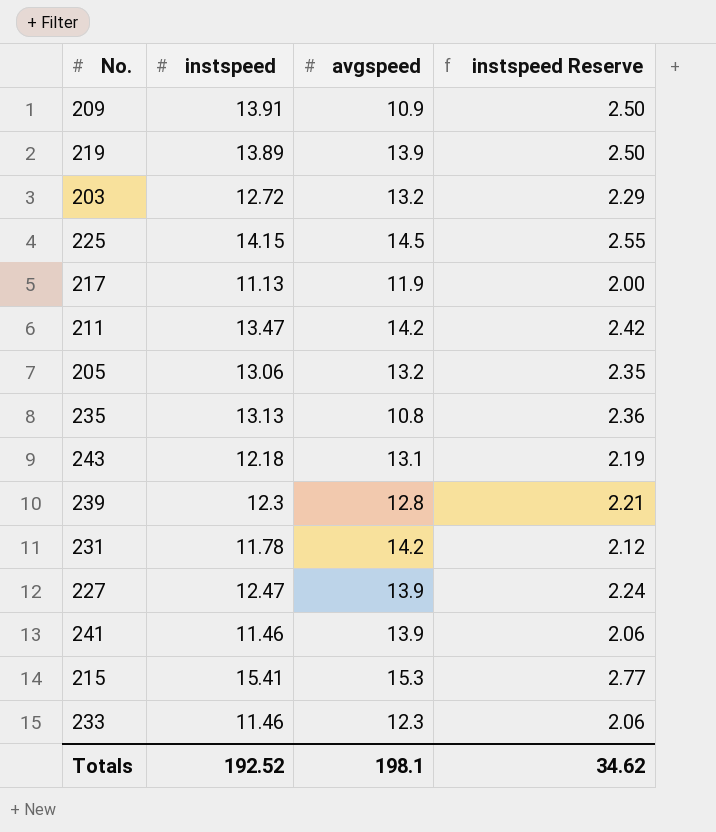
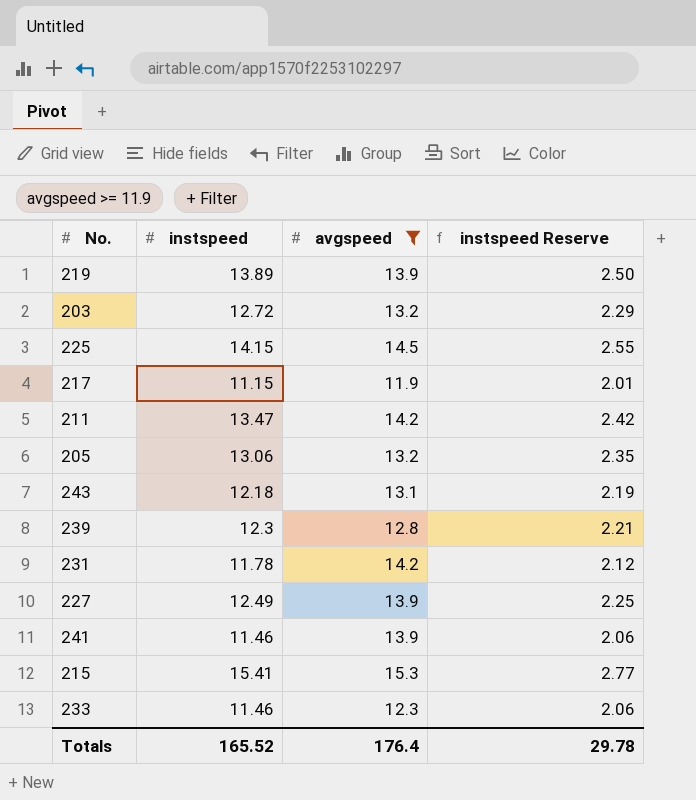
filter: none -> avgspeed >= 11.9
217 | instspeed: 11.13 -> 11.15
217 | instspeed Reserve: 2.00 -> 2.01
227 | instspeed: 12.47 -> 12.49
227 | instspeed Reserve: 2.24 -> 2.25
Totals | instspeed: 192.52 -> 165.52
Totals | avgspeed: 198.1 -> 176.4
Totals | instspeed Reserve: 34.62 -> 29.78

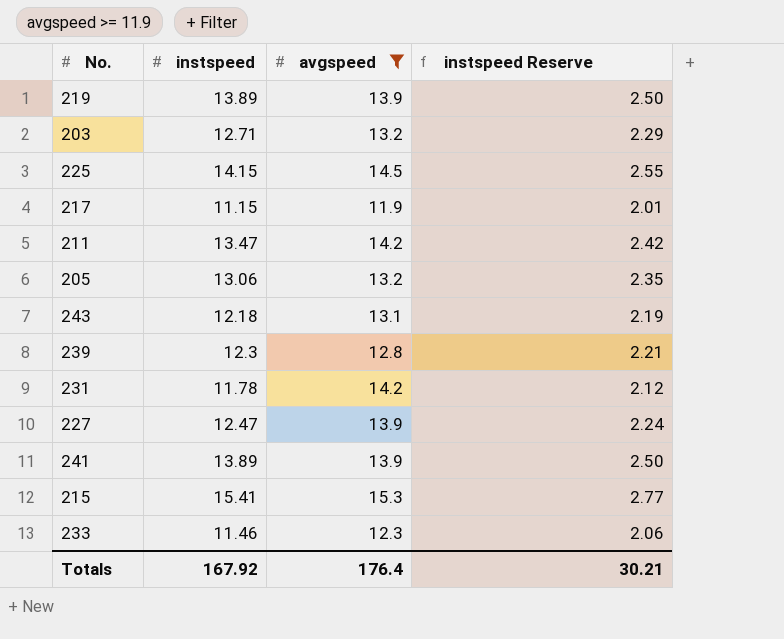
203 | instspeed: 12.72 -> 12.71
227 | instspeed: 12.49 -> 12.47
227 | instspeed Reserve: 2.25 -> 2.24
241 | instspeed: 11.46 -> 13.89
241 | instspeed Reserve: 2.06 -> 2.50
Totals | instspeed: 165.52 -> 167.92
Totals | instspeed Reserve: 29.78 -> 30.21

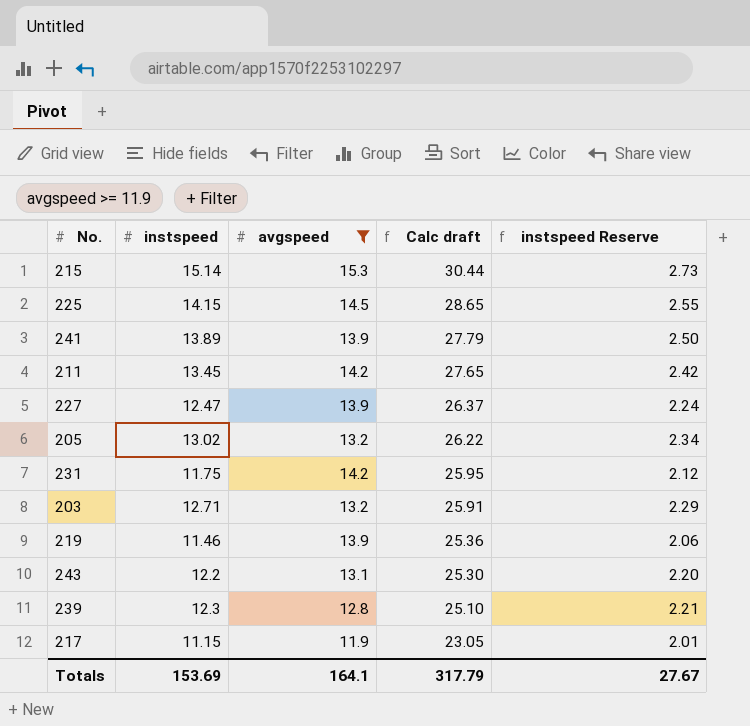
row order: none -> Calc draft descending
column Calc draft | formula: none -> [instspeed] + [avgspeed]
row 233: 11.46 | 12.3 | 2.06 -> none
215 | instspeed: 15.41 -> 15.14
215 | instspeed Reserve: 2.77 -> 2.73
211 | instspeed: 13.47 -> 13.45
205 | instspeed: 13.06 -> 13.02
205 | instspeed Reserve: 2.35 -> 2.34
231 | instspeed: 11.78 -> 11.75
219 | instspeed: 13.89 -> 11.46
219 | instspeed Reserve: 2.50 -> 2.06
243 | instspeed: 12.18 -> 12.2
243 | instspeed Reserve: 2.19 -> 2.20
Totals | instspeed: 167.92 -> 153.69
Totals | avgspeed: 176.4 -> 164.1
Totals | instspeed Reserve: 30.21 -> 27.67

